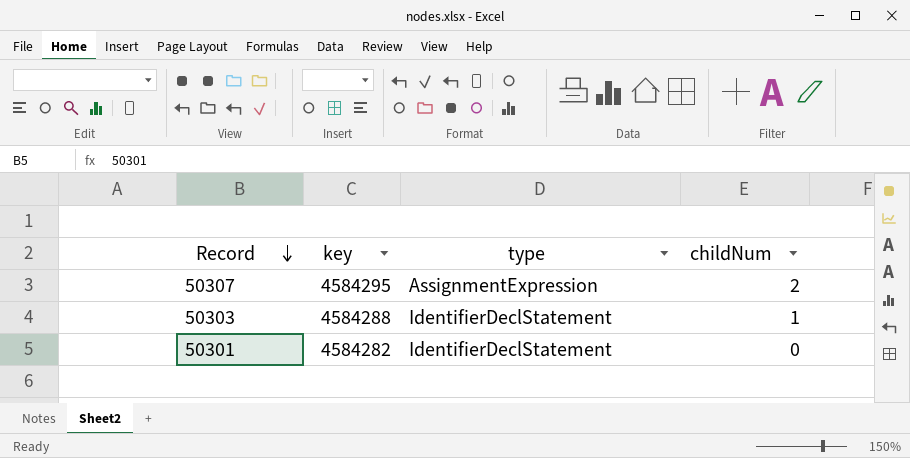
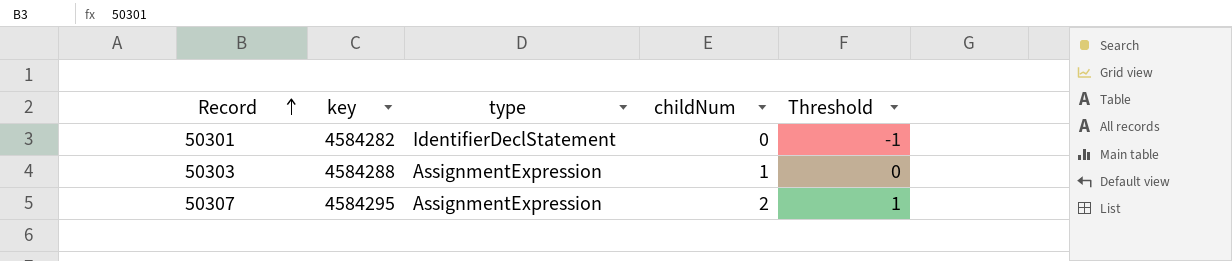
row order: Record descending -> Record ascending
column Threshold | formula: none -> [childNum] - 1
50303 | type: IdentifierDeclStatement -> AssignmentExpression

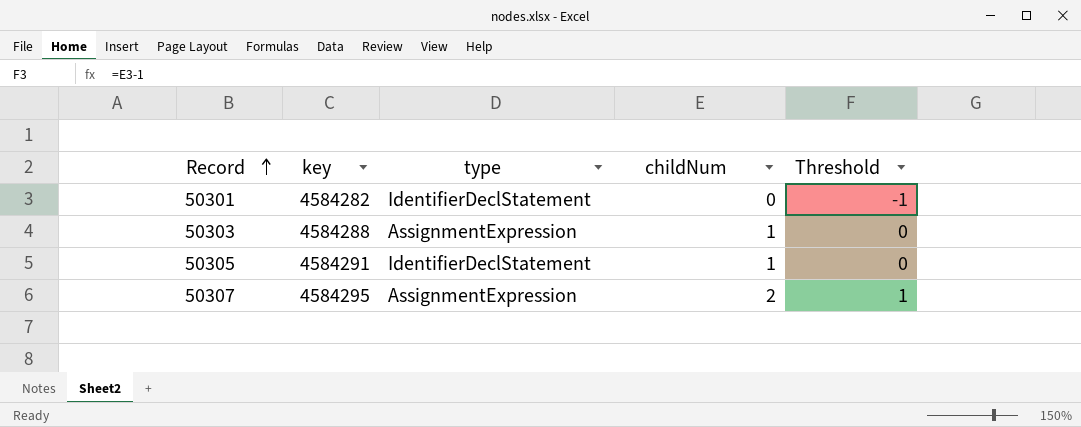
row 50305: none -> 4584291 | IdentifierDeclStatement | 1 | 0

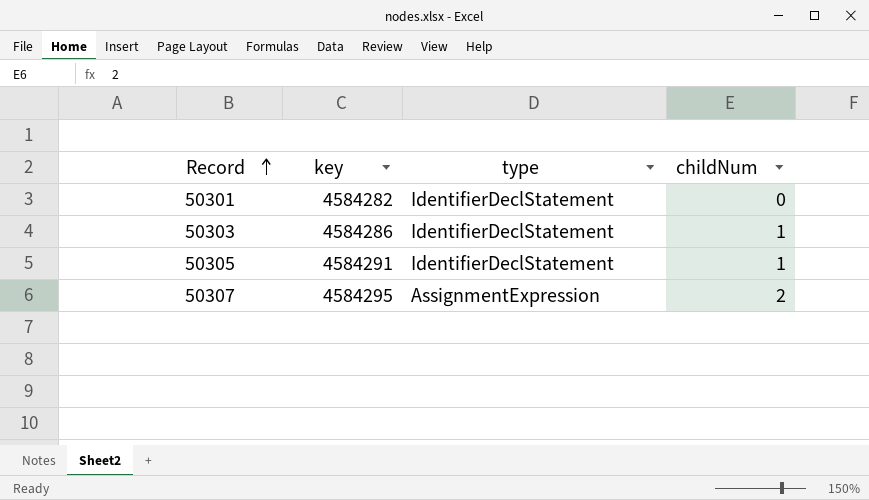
column Threshold | formula: [childNum] - 1 -> none
50303 | key: 4584288 -> 4584286
50303 | type: AssignmentExpression -> IdentifierDeclStatement

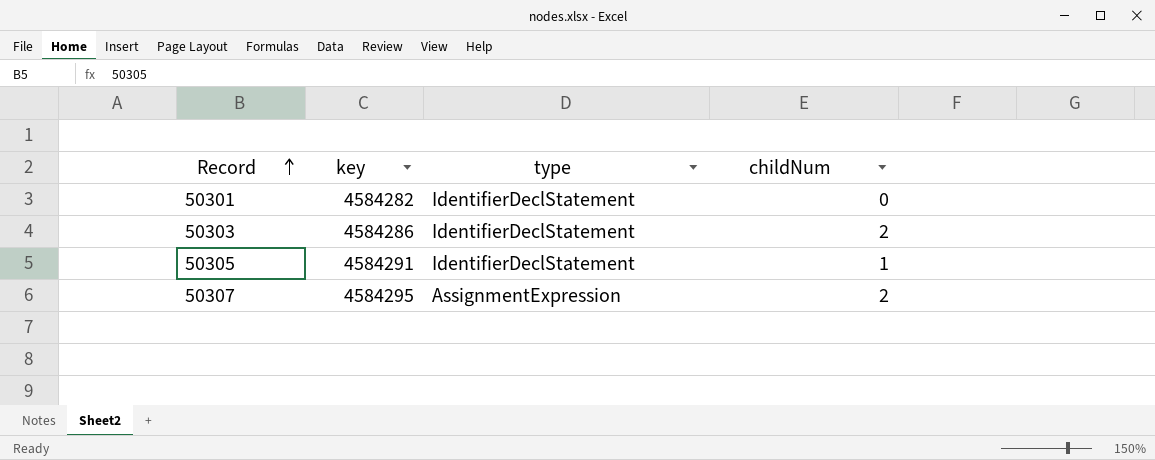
50303 | childNum: 1 -> 2

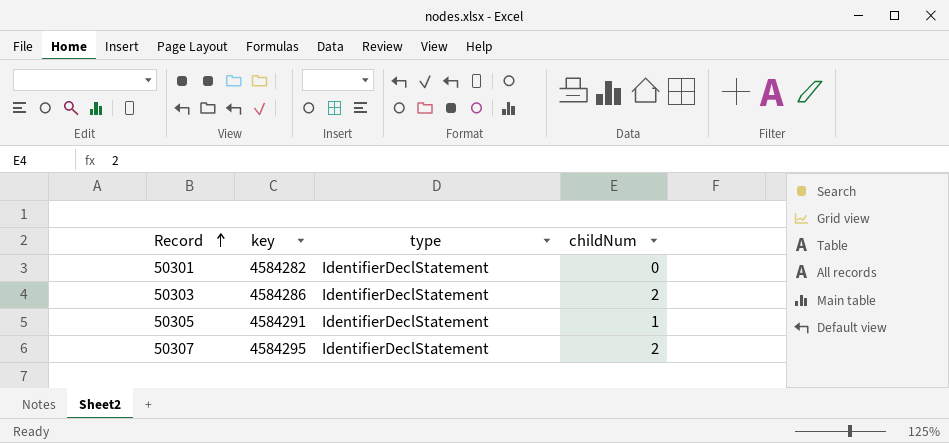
50307 | type: AssignmentExpression -> IdentifierDeclStatement

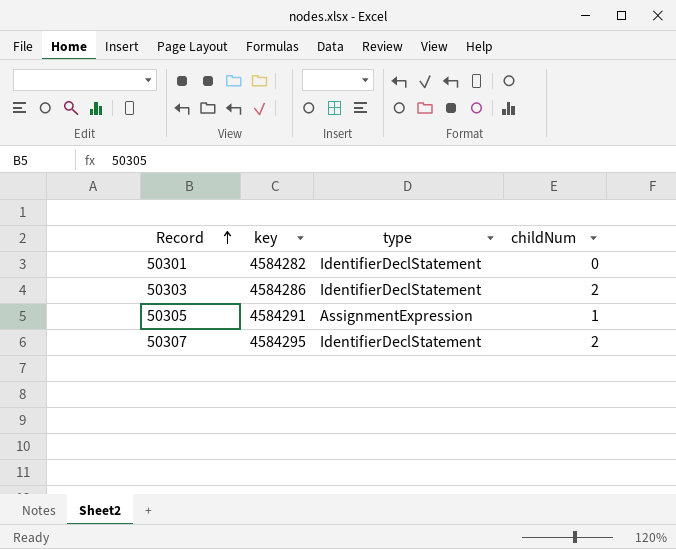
50305 | type: IdentifierDeclStatement -> AssignmentExpression

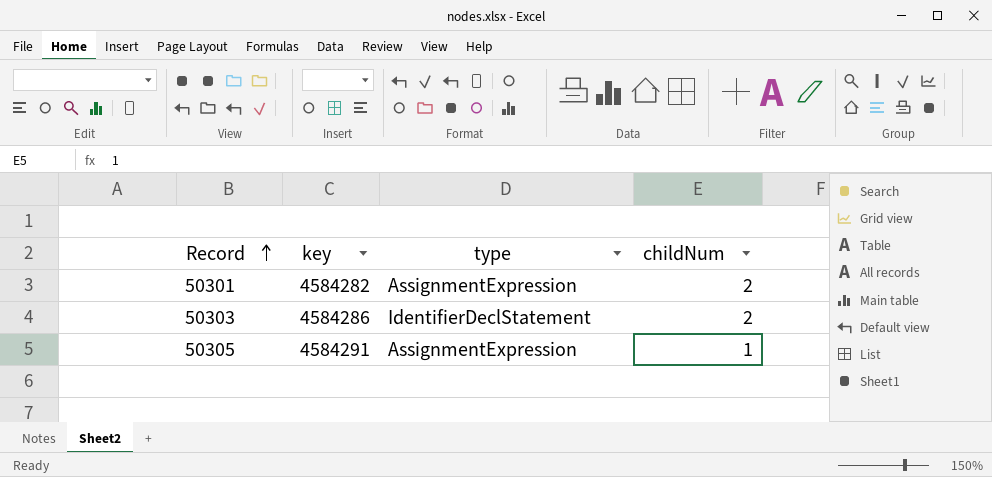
row 50307: 4584295 | IdentifierDeclStatement | 2 -> none
50301 | type: IdentifierDeclStatement -> AssignmentExpression
50301 | childNum: 0 -> 2

